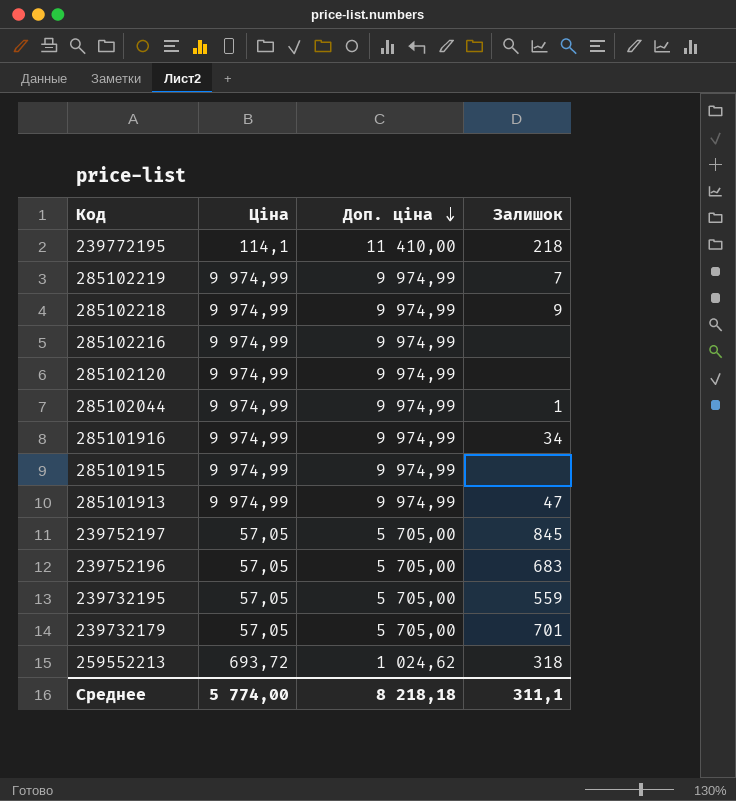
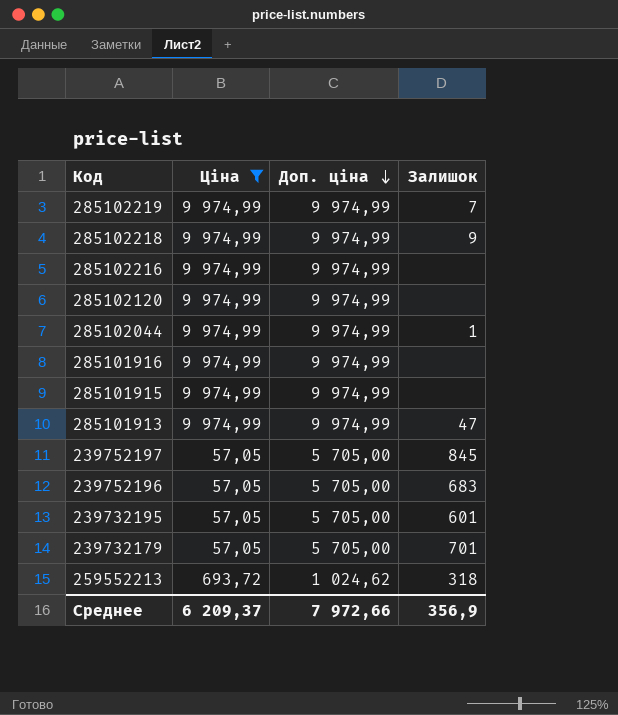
filter: none -> Ціна != 114,1
285101916 | Залишок: 34 -> none
239732195 | Залишок: 559 -> 601
Среднее | Ціна: 5 774,00 -> 6 209,37
Среднее | Доп. ціна: 8 218,18 -> 7 972,66
Среднее | Залишок: 311,1 -> 356,9

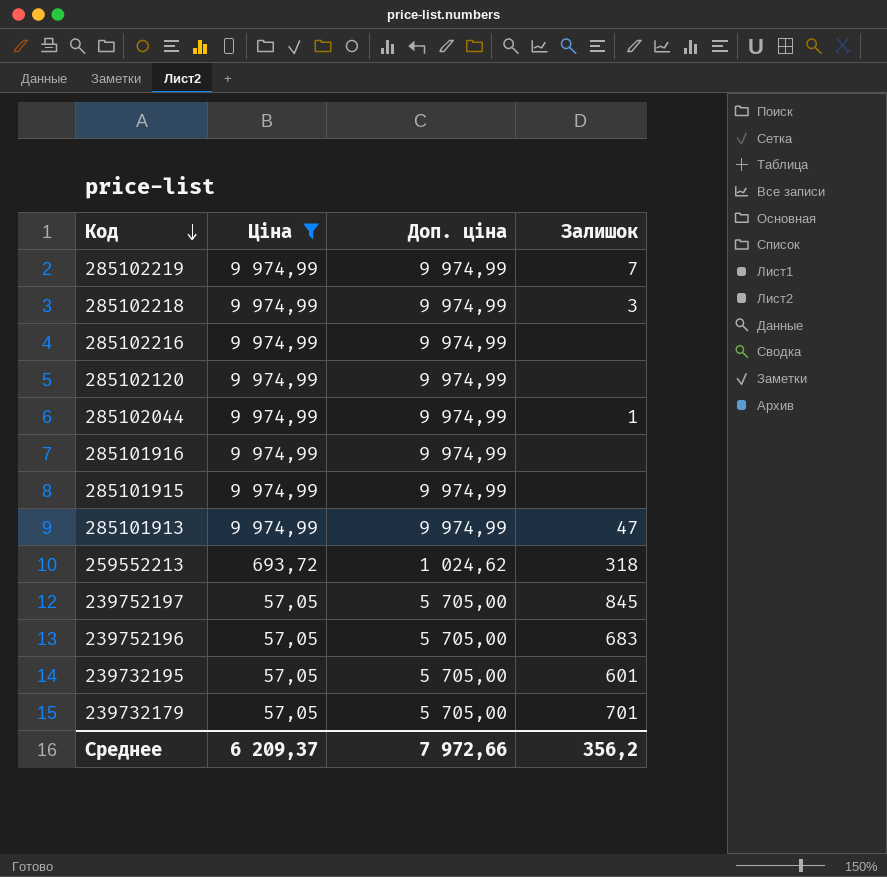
row order: Доп. ціна descending -> Код descending
285102218 | Залишок: 9 -> 3
Среднее | Залишок: 356,9 -> 356,2

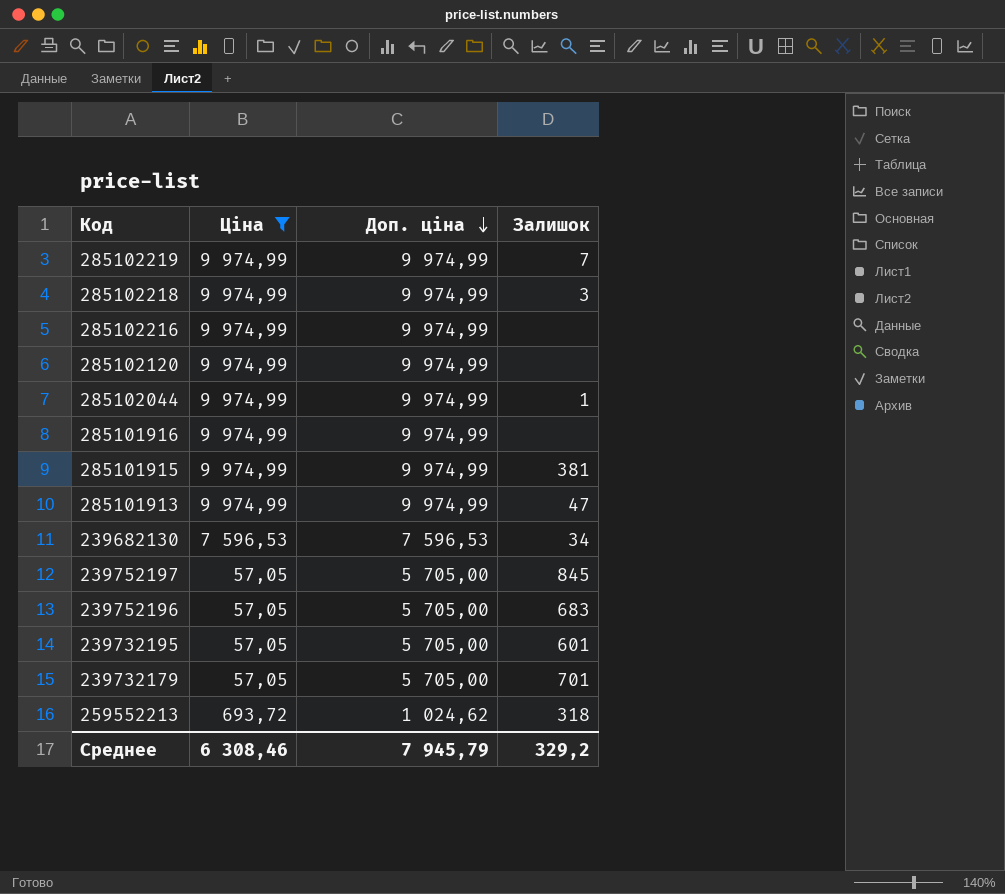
row order: Код descending -> Доп. ціна descending
285101915 | Залишок: none -> 381
row 239682130: none -> 7 596,53 | 7 596,53 | 34
Среднее | Ціна: 6 209,37 -> 6 308,46
Среднее | Доп. ціна: 7 972,66 -> 7 945,79
Среднее | Залишок: 356,2 -> 329,2

